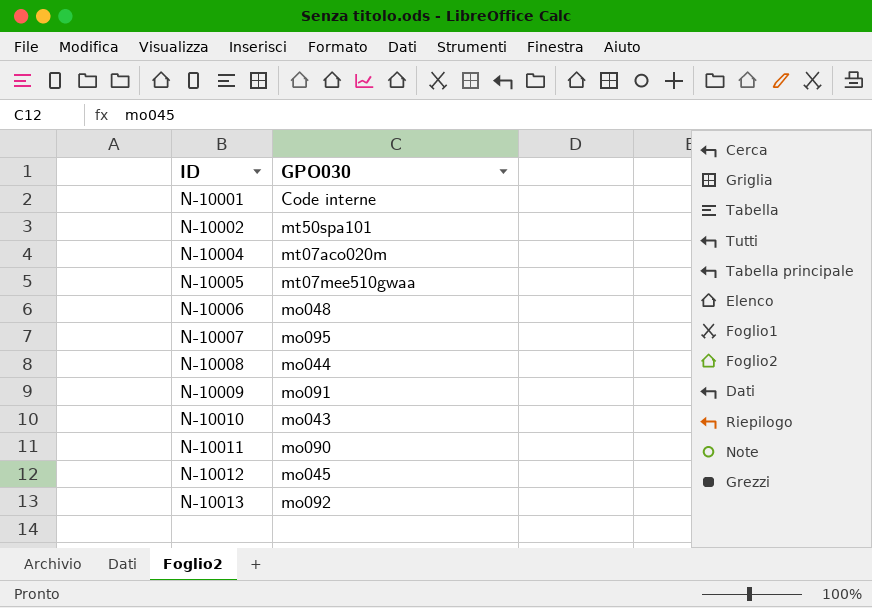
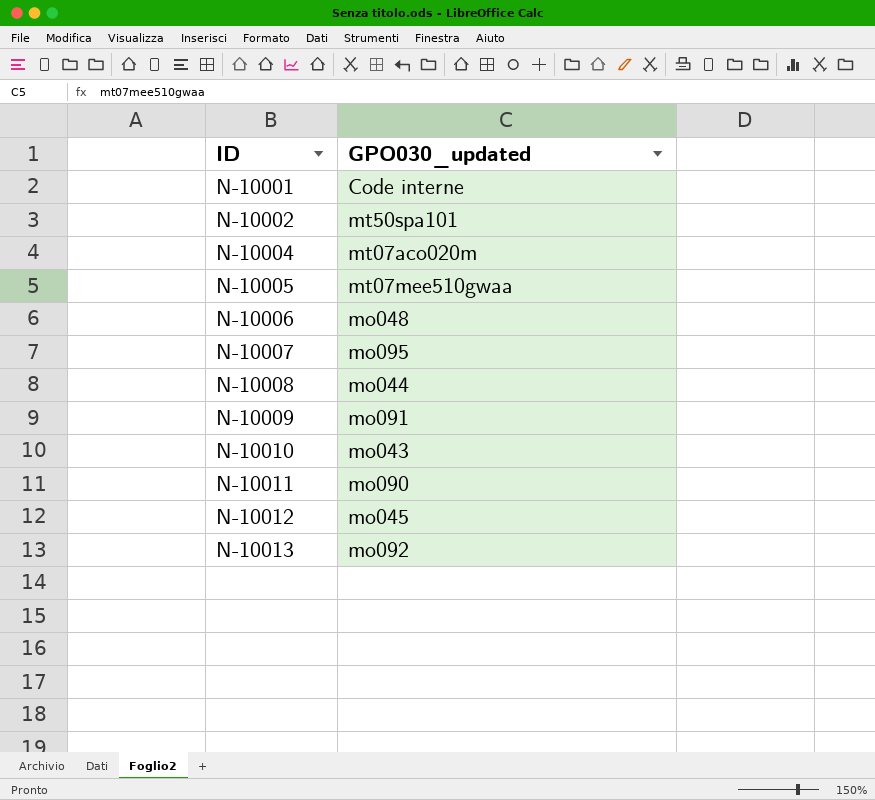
column name: GPO030 -> GPO030_updated

